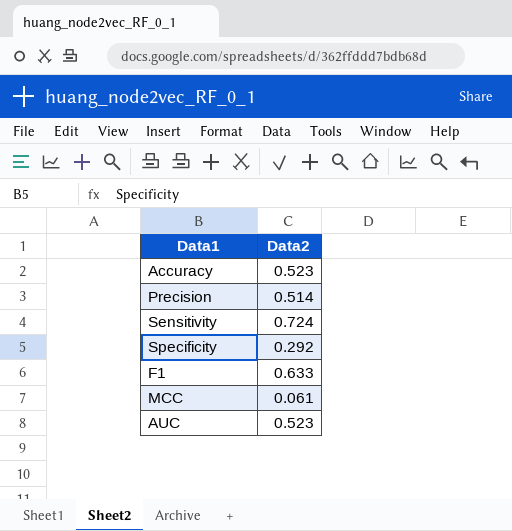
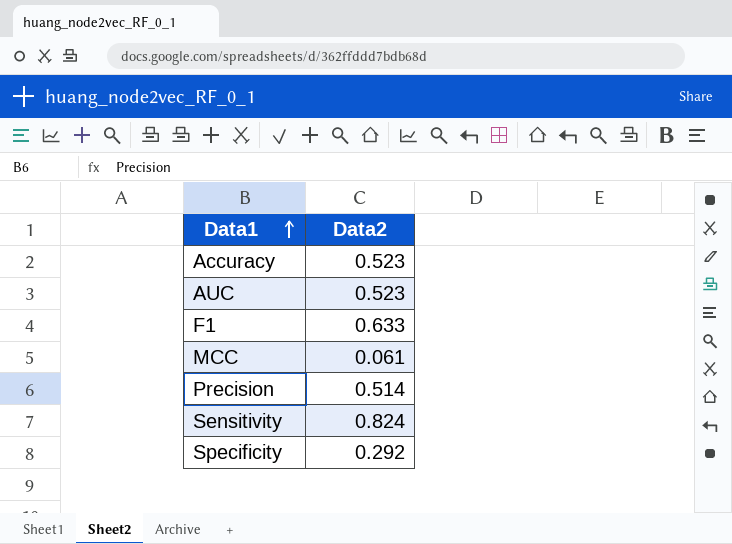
row order: none -> Data1 ascending
Sensitivity | Data2: 0.724 -> 0.824

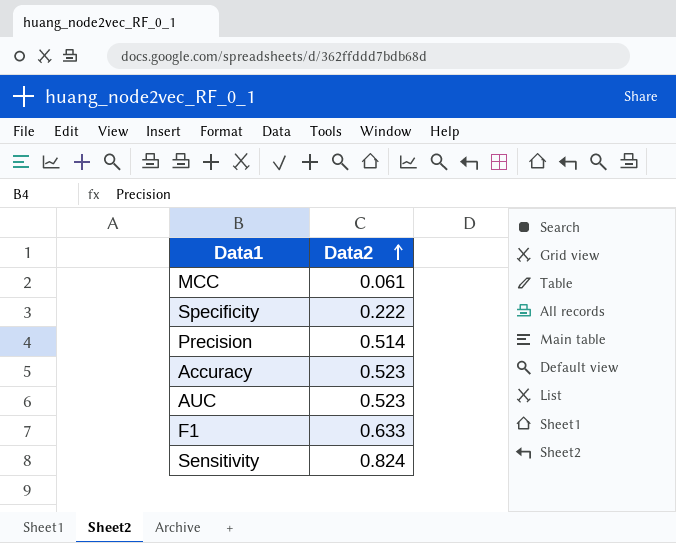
row order: Data1 ascending -> Data2 ascending
Specificity | Data2: 0.292 -> 0.222

